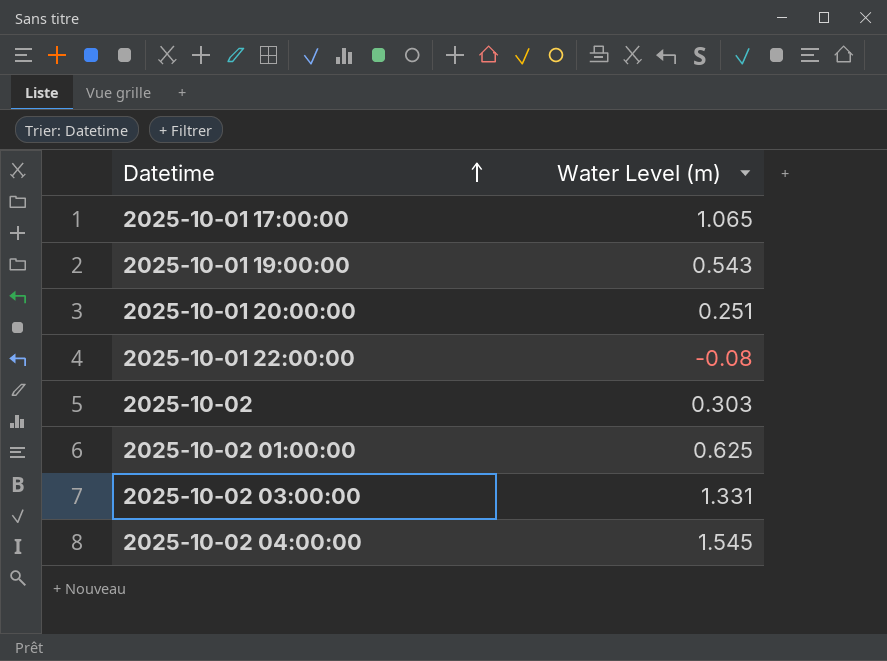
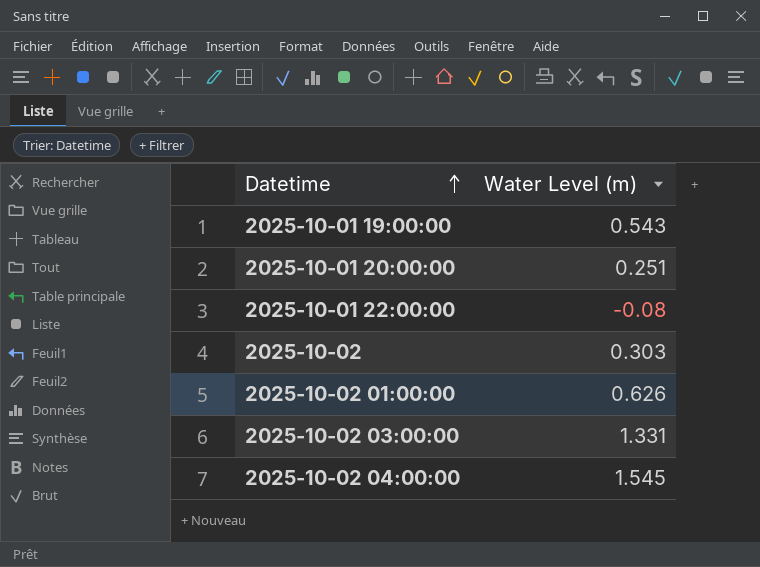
row 2025-10-01 17:00:00: 1.065 -> none
2025-10-02 01:00:00 | Water Level (m): 0.625 -> 0.626

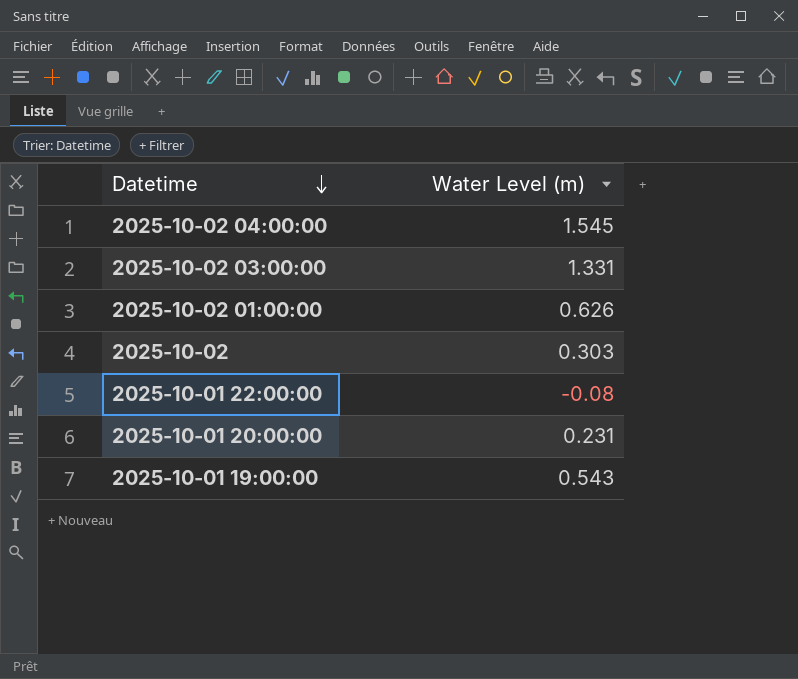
row order: Datetime ascending -> Datetime descending
2025-10-01 20:00:00 | Water Level (m): 0.251 -> 0.231

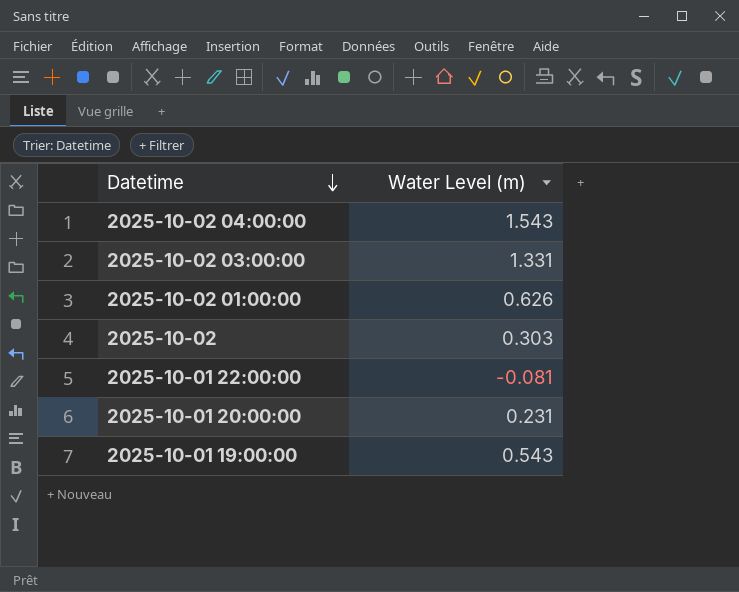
2025-10-02 04:00:00 | Water Level (m): 1.545 -> 1.543
2025-10-01 22:00:00 | Water Level (m): -0.08 -> -0.081

